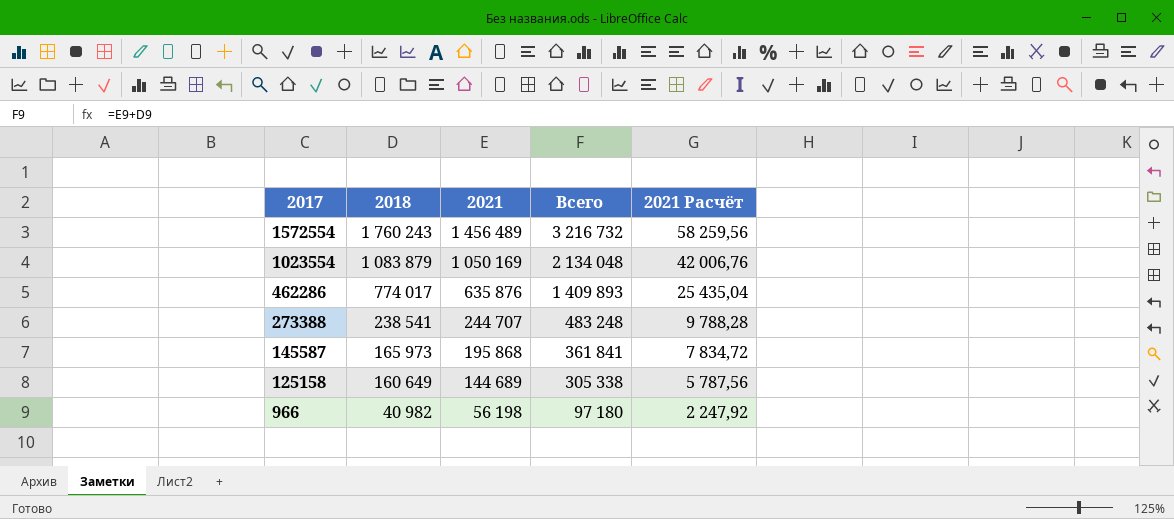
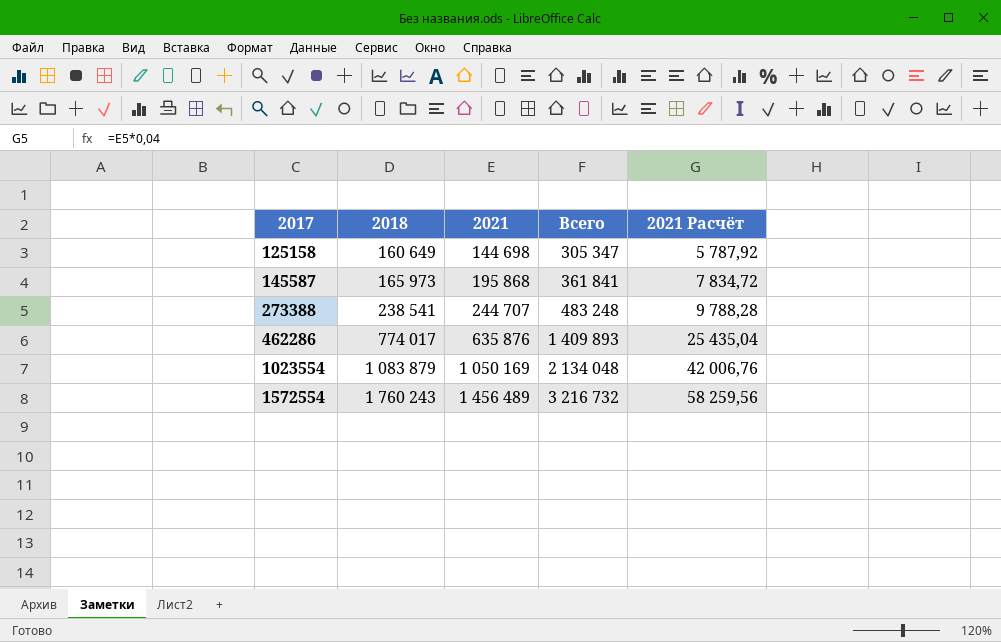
row order: 2017 descending -> 2017 ascending
row 966: 40 982 | 56 198 | 97 180 | 2 247,92 -> none
125158 | 2021: 144 689 -> 144 698
125158 | Всего: 305 338 -> 305 347
125158 | 2021 Расчёт: 5 787,56 -> 5 787,92

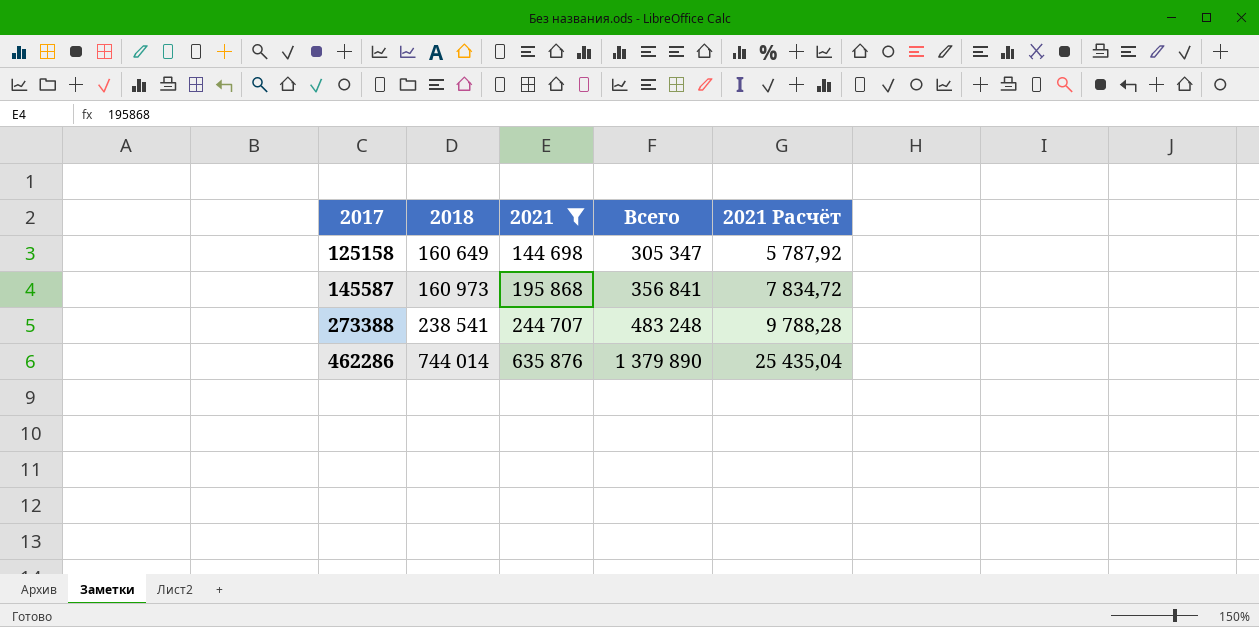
filter: none -> 2021 <= 635 876
145587 | 2018: 165 973 -> 160 973
145587 | Всего: 361 841 -> 356 841
462286 | 2018: 774 017 -> 744 014
462286 | Всего: 1 409 893 -> 1 379 890

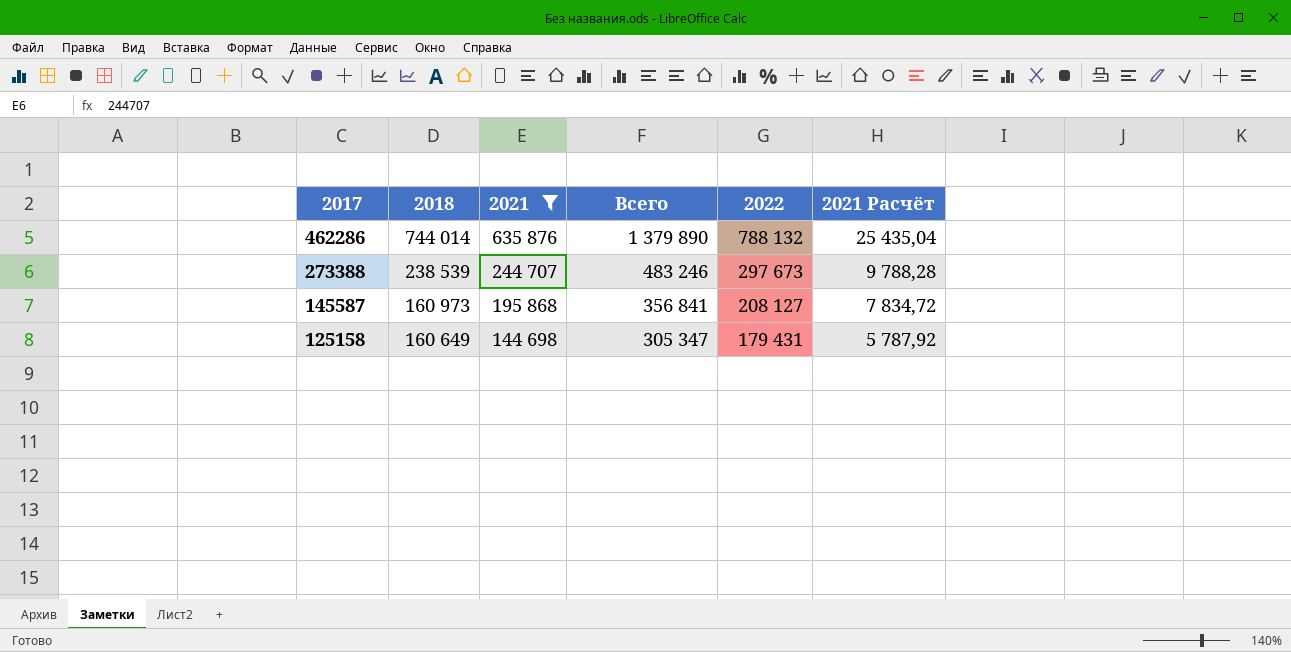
row order: 2017 ascending -> 2017 descending
column 2022 | position: none -> 5
273388 | 2018: 238 541 -> 238 539
273388 | Всего: 483 248 -> 483 246

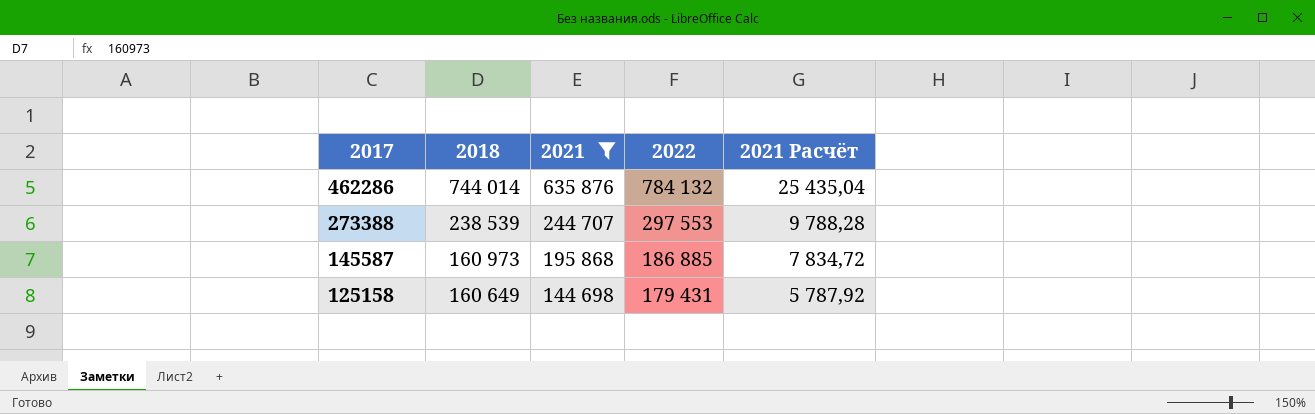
column Всего | formula: [2018] + [2021] -> none
462286 | 2022: 788 132 -> 784 132
273388 | 2022: 297 673 -> 297 553
145587 | 2022: 208 127 -> 186 885

